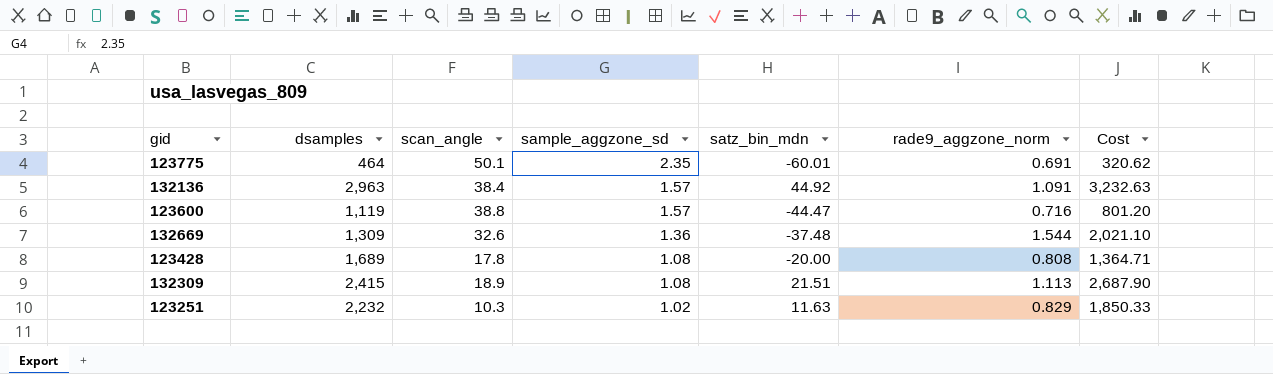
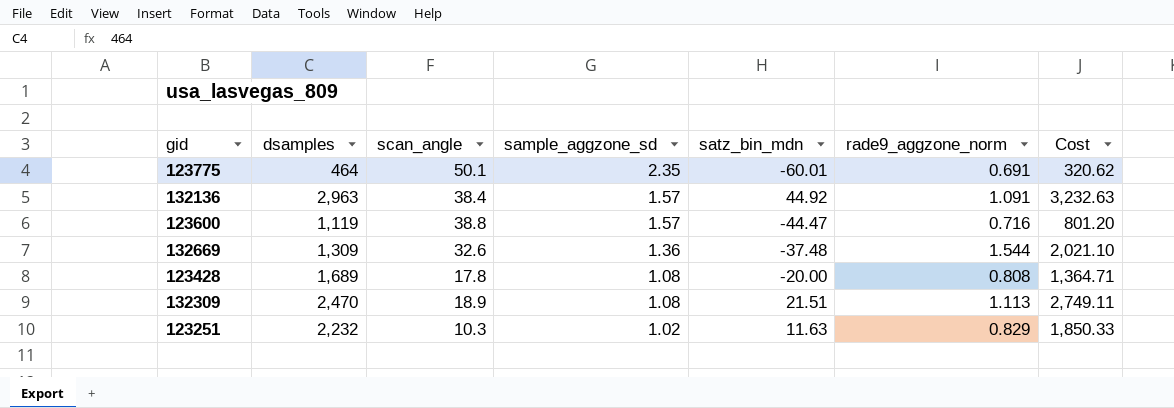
132309 | dsamples: 2,415 -> 2,470
132309 | Cost: 2,687.90 -> 2,749.11

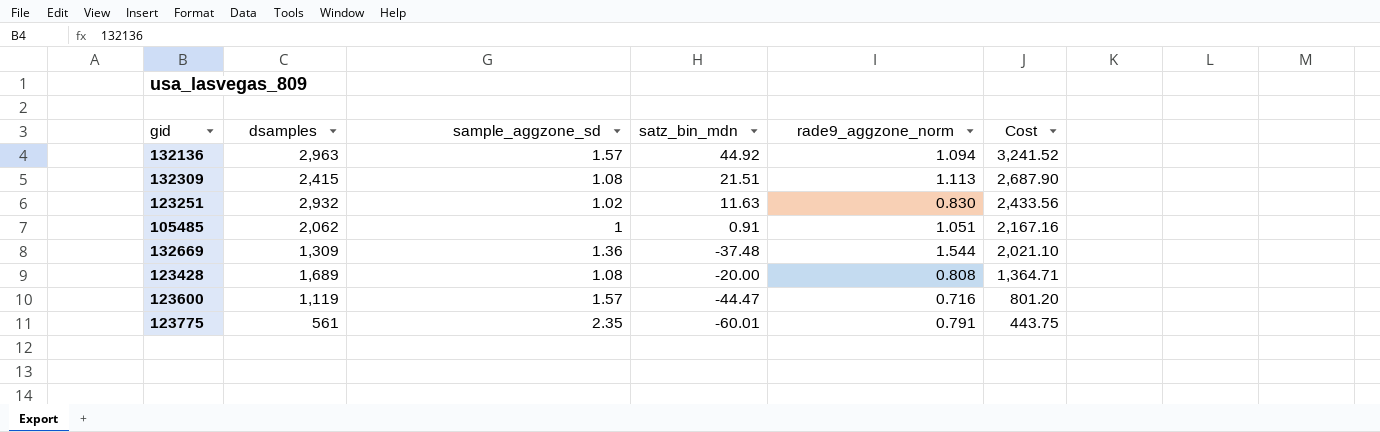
row order: sample_aggzone_sd descending -> Cost descending
column scan_angle | position: 3 -> none
132136 | rade9_aggzone_norm: 1.091 -> 1.094
132136 | Cost: 3,232.63 -> 3,241.52
132309 | dsamples: 2,470 -> 2,415
132309 | Cost: 2,749.11 -> 2,687.90
123251 | dsamples: 2,232 -> 2,932
123251 | rade9_aggzone_norm: 0.829 -> 0.830
123251 | Cost: 1,850.33 -> 2,433.56
row 105485: none -> 2,062 | 1 | 0.91 | 1.051 | 2,167.16
123775 | dsamples: 464 -> 561
123775 | rade9_aggzone_norm: 0.691 -> 0.791
123775 | Cost: 320.62 -> 443.75

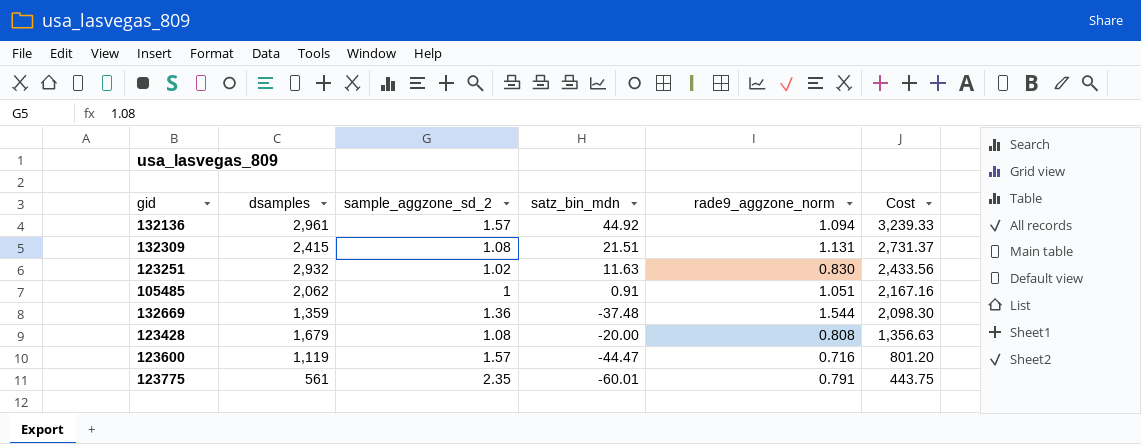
column name: sample_aggzone_sd -> sample_aggzone_sd_2
132136 | dsamples: 2,963 -> 2,961
132136 | Cost: 3,241.52 -> 3,239.33
132309 | rade9_aggzone_norm: 1.113 -> 1.131
132309 | Cost: 2,687.90 -> 2,731.37
132669 | dsamples: 1,309 -> 1,359
132669 | Cost: 2,021.10 -> 2,098.30
123428 | dsamples: 1,689 -> 1,679
123428 | Cost: 1,364.71 -> 1,356.63

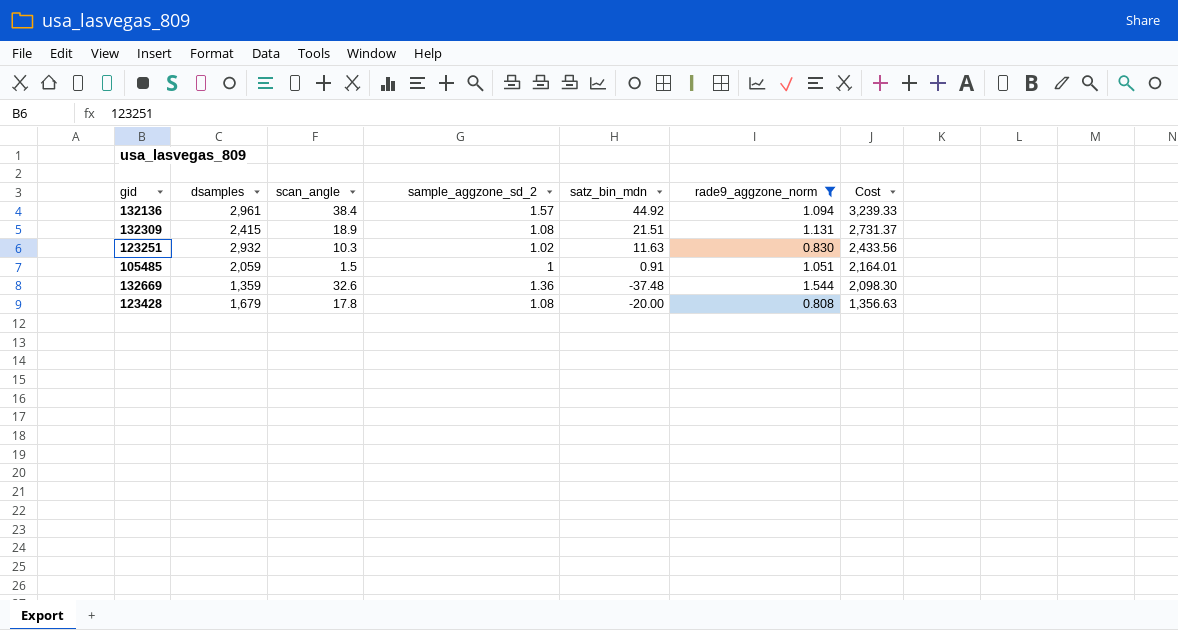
filter: none -> rade9_aggzone_norm >= 0.808
column scan_angle | position: none -> 3
105485 | dsamples: 2,062 -> 2,059
105485 | Cost: 2,167.16 -> 2,164.01

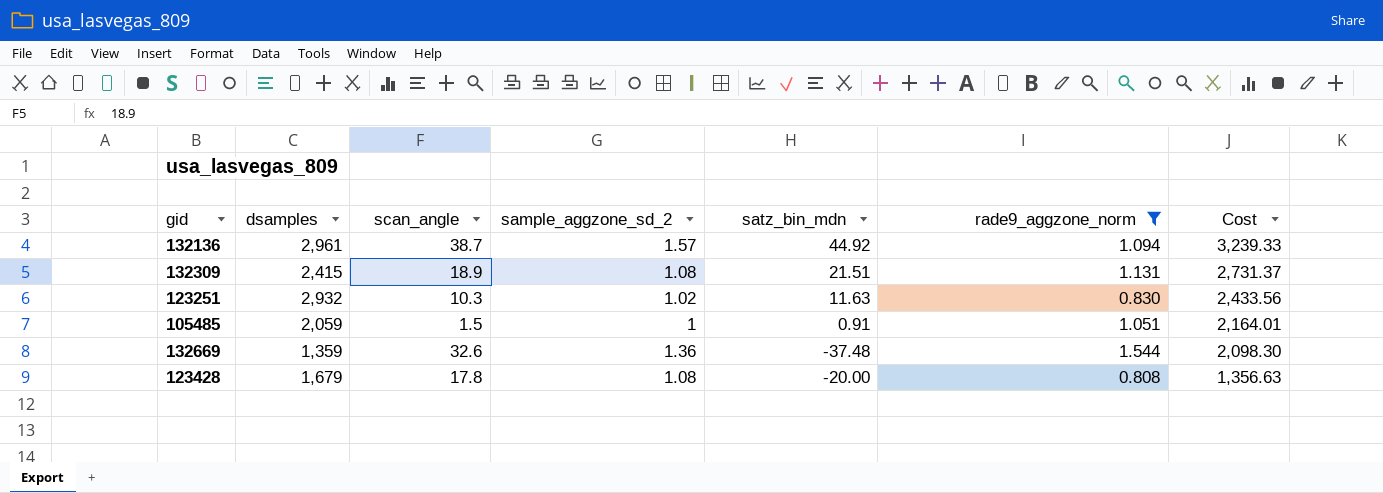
132136 | scan_angle: 38.4 -> 38.7

